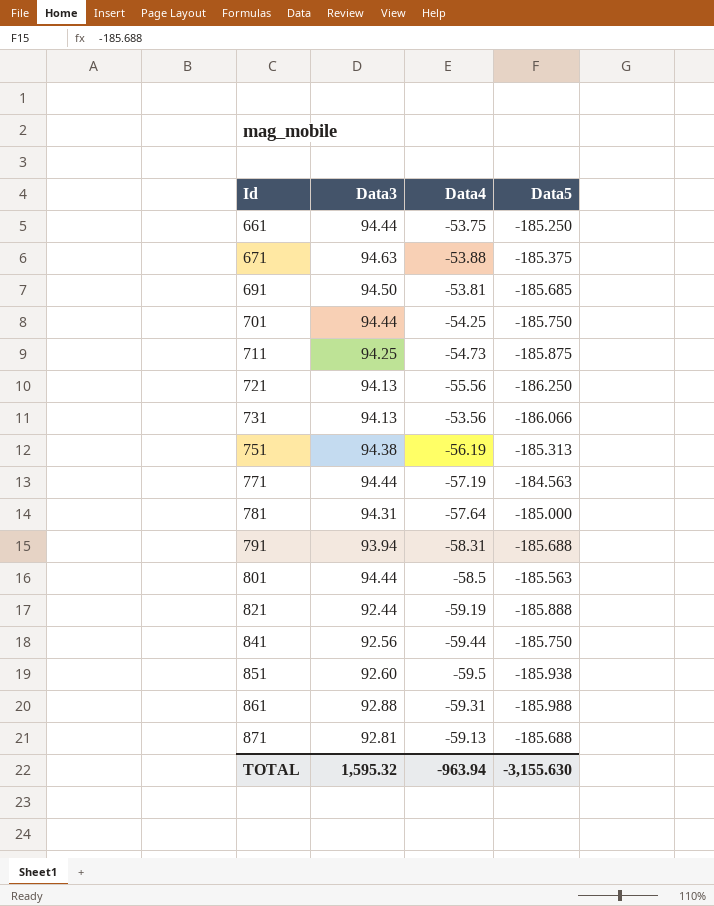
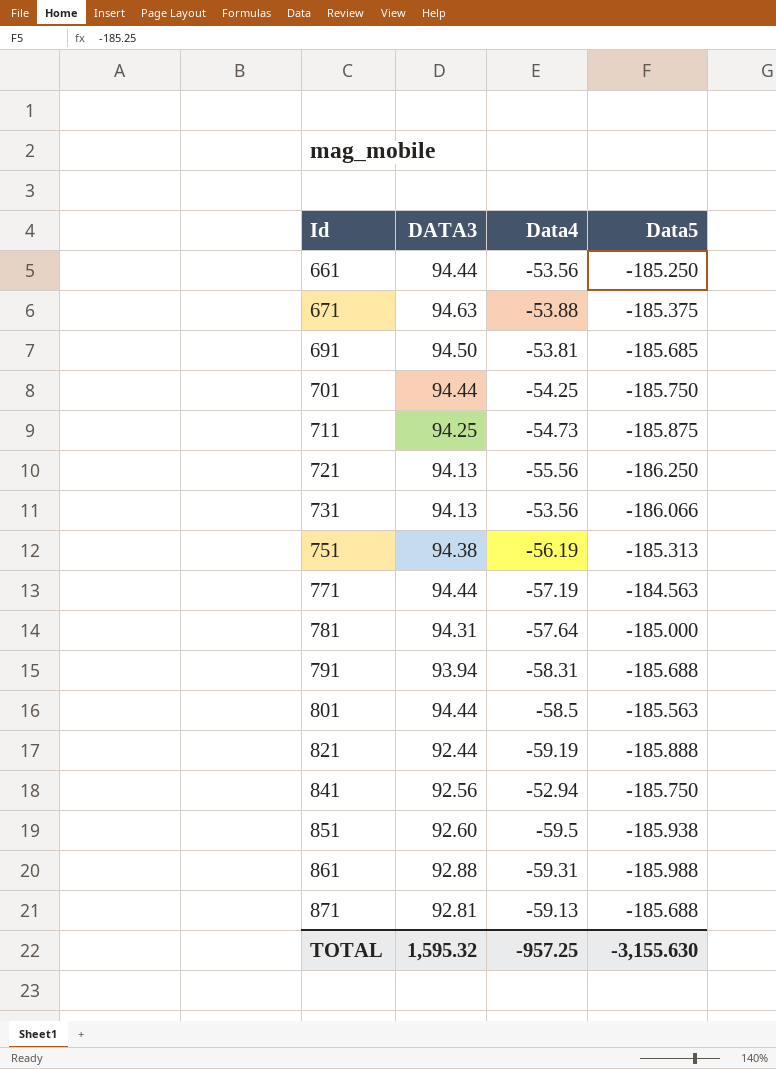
column name: Data3 -> DATA3
661 | Data4: -53.75 -> -53.56
841 | Data4: -59.44 -> -52.94
TOTAL | Data4: -963.94 -> -957.25

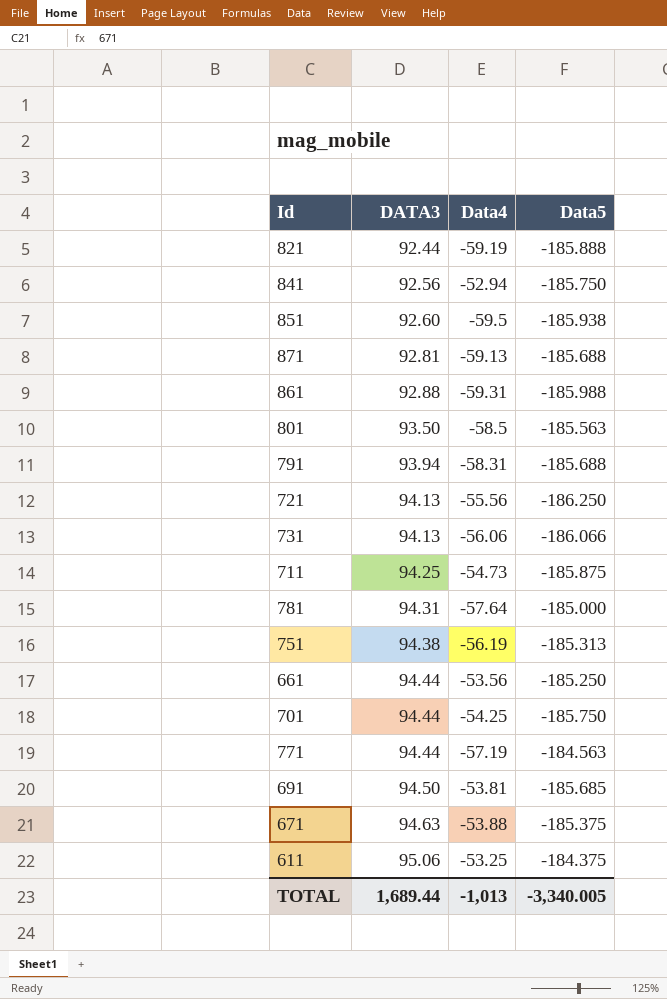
row order: Id ascending -> DATA3 ascending
801 | DATA3: 94.44 -> 93.50
731 | Data4: -53.56 -> -56.06
row 611: none -> 95.06 | -53.25 | -184.375
TOTAL | DATA3: 1,595.32 -> 1,689.44
TOTAL | Data4: -957.25 -> -1,013
TOTAL | Data5: -3,155.630 -> -3,340.005

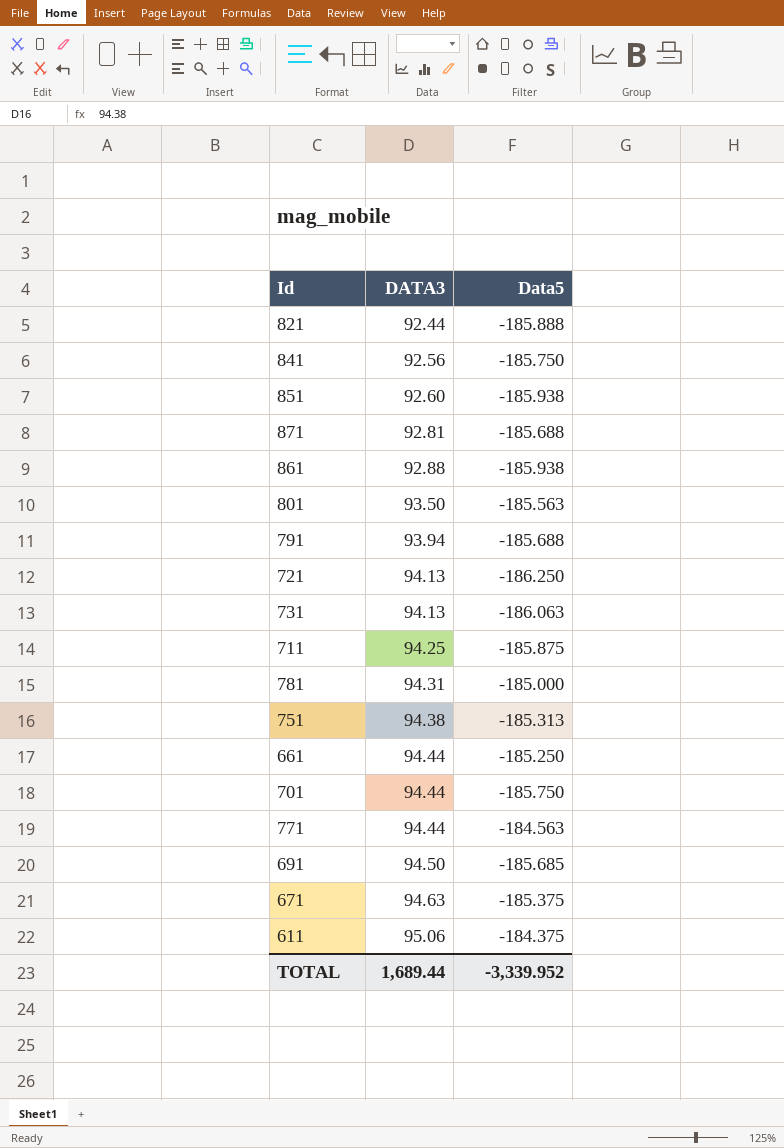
column Data4 | position: 3 -> none
861 | Data5: -185.988 -> -185.938
731 | Data5: -186.066 -> -186.063
TOTAL | Data5: -3,340.005 -> -3,339.952

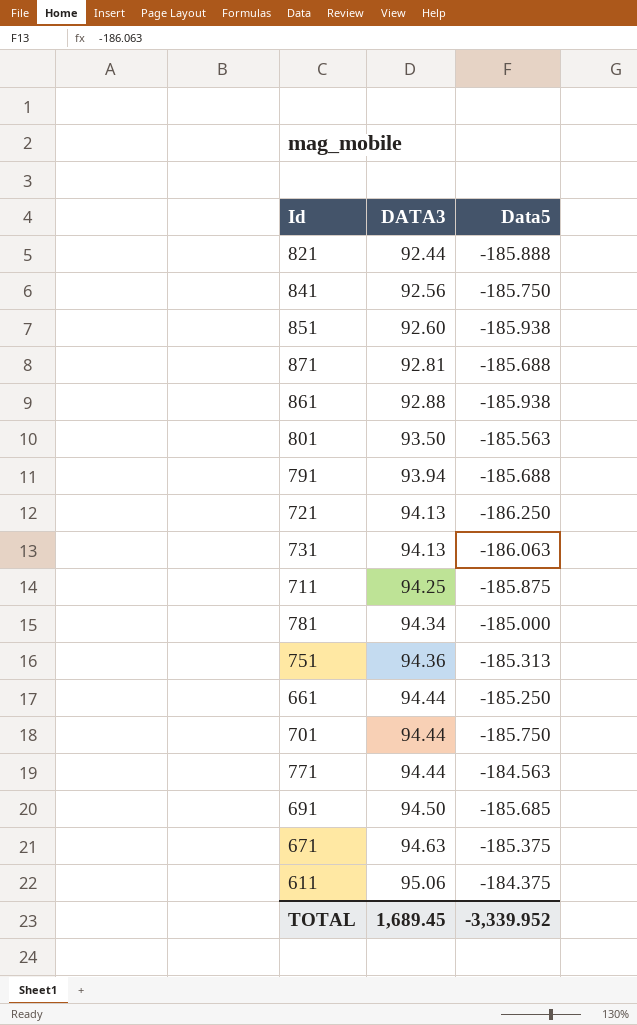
781 | DATA3: 94.31 -> 94.34
751 | DATA3: 94.38 -> 94.36
TOTAL | DATA3: 1,689.44 -> 1,689.45

